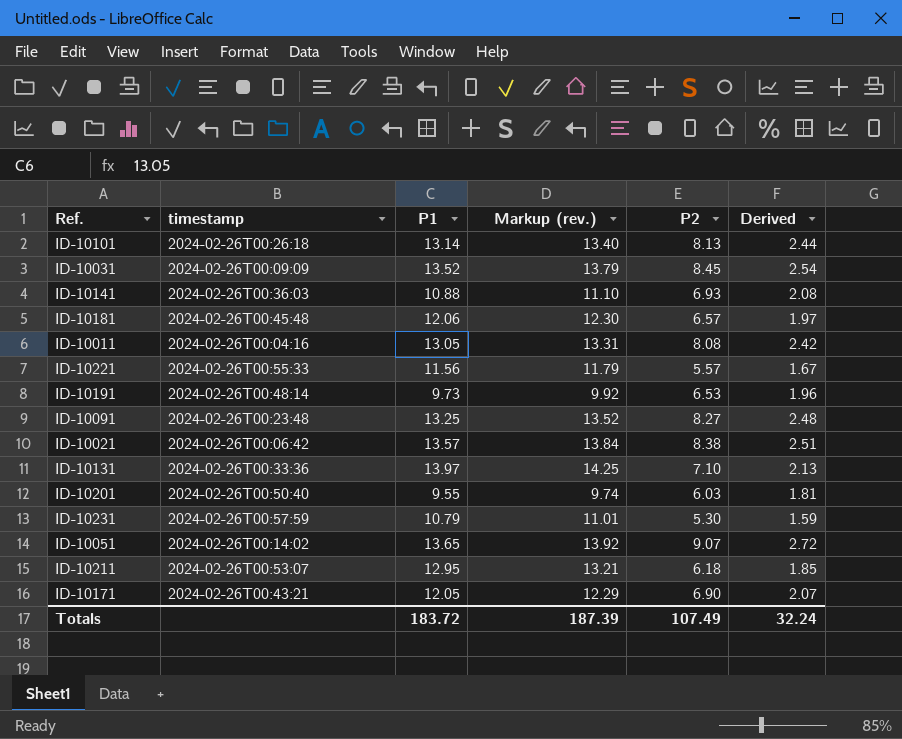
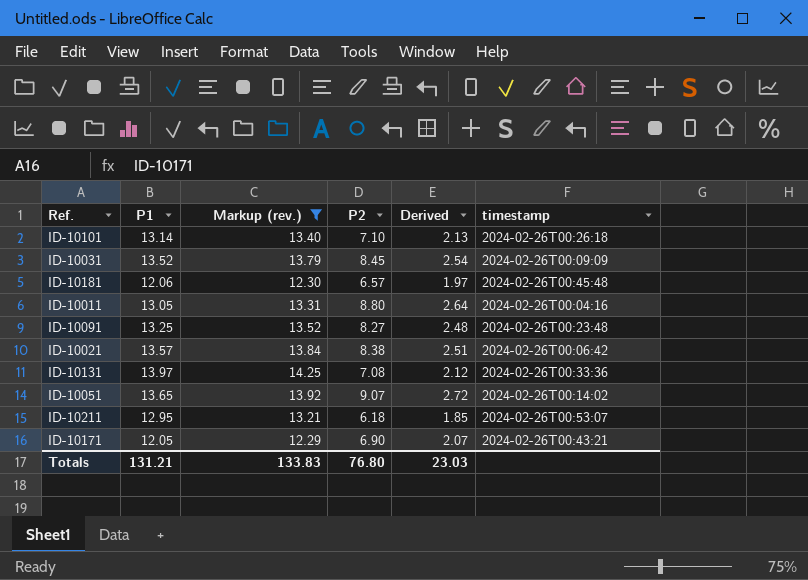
filter: none -> Markup (rev.) >= 12.29
column timestamp | position: 2 -> 6
ID-10101 | P2: 8.13 -> 7.10
ID-10101 | Derived: 2.44 -> 2.13
ID-10011 | P2: 8.08 -> 8.80
ID-10011 | Derived: 2.42 -> 2.64
ID-10131 | P2: 7.10 -> 7.08
ID-10131 | Derived: 2.13 -> 2.12
Totals | P1: 183.72 -> 131.21
Totals | Markup (rev.): 187.39 -> 133.83
Totals | P2: 107.49 -> 76.80
Totals | Derived: 32.24 -> 23.03

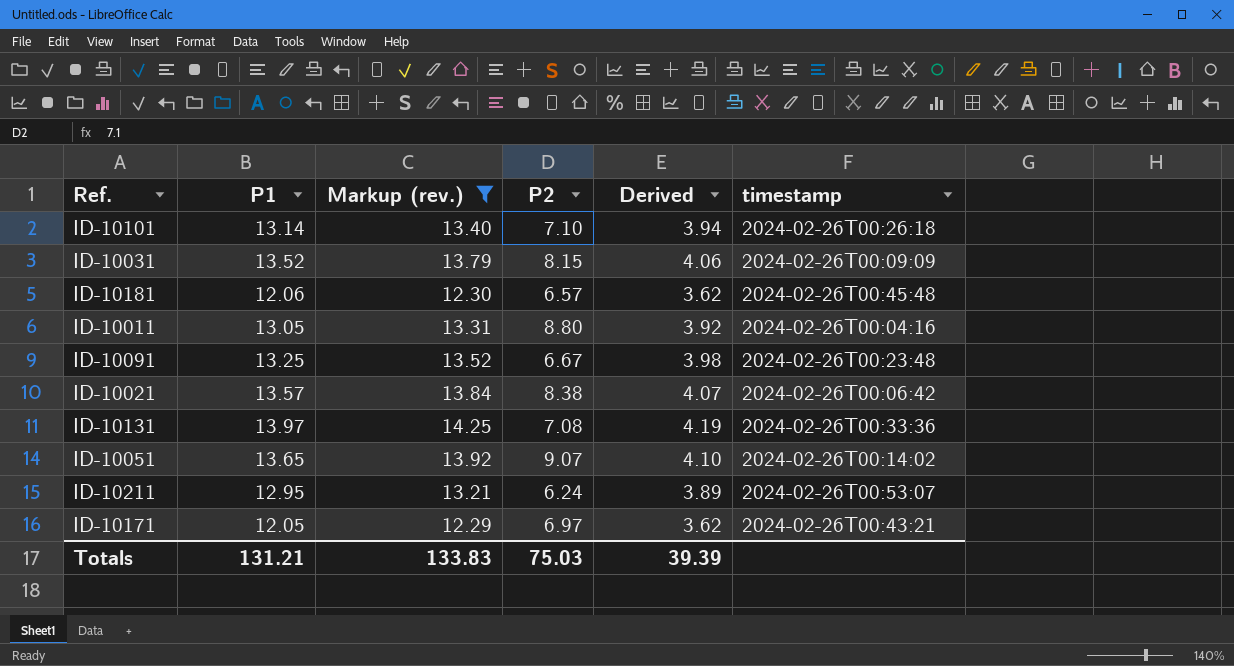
column Derived | formula: [P2] * 0.3 -> [P1] * 0.3
ID-10031 | P2: 8.45 -> 8.15
ID-10091 | P2: 8.27 -> 6.67
ID-10211 | P2: 6.18 -> 6.24
ID-10171 | P2: 6.90 -> 6.97
Totals | P2: 76.80 -> 75.03
Totals | Derived: 23.03 -> 39.39

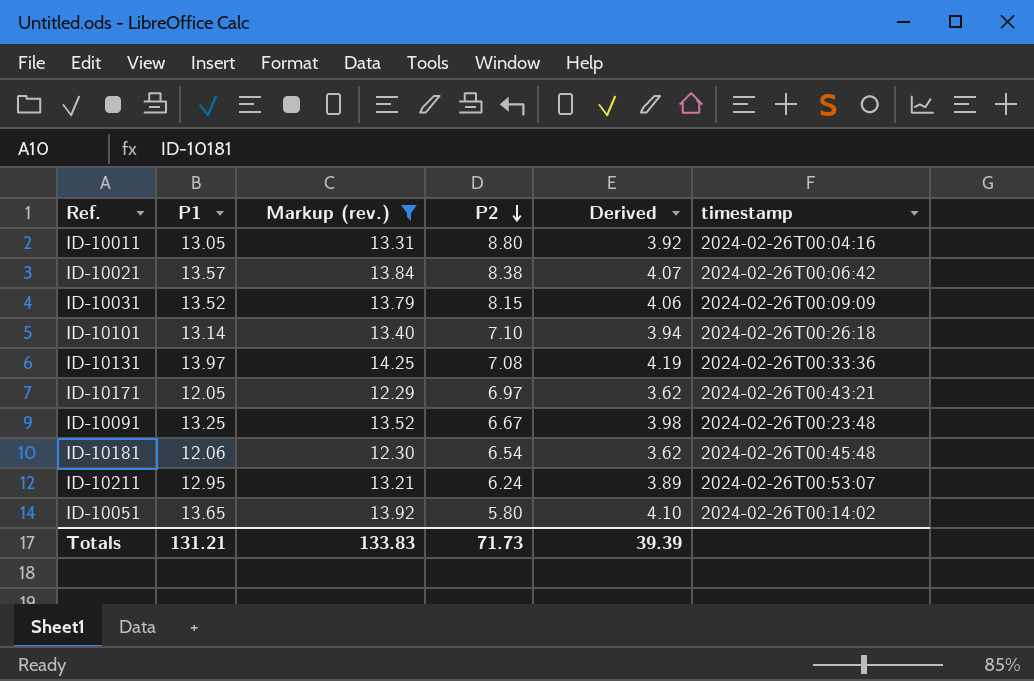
row order: none -> P2 descending
ID-10181 | P2: 6.57 -> 6.54
ID-10051 | P2: 9.07 -> 5.80
Totals | P2: 75.03 -> 71.73

